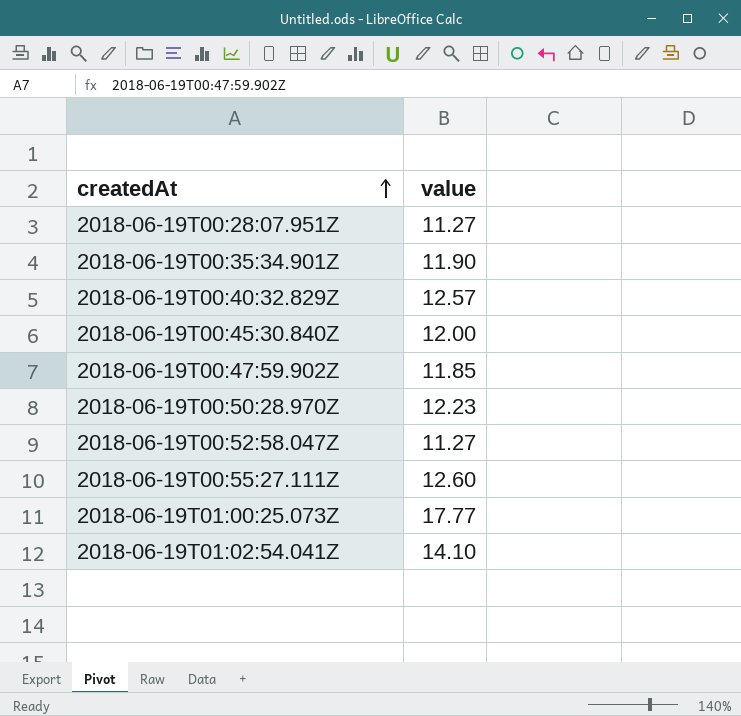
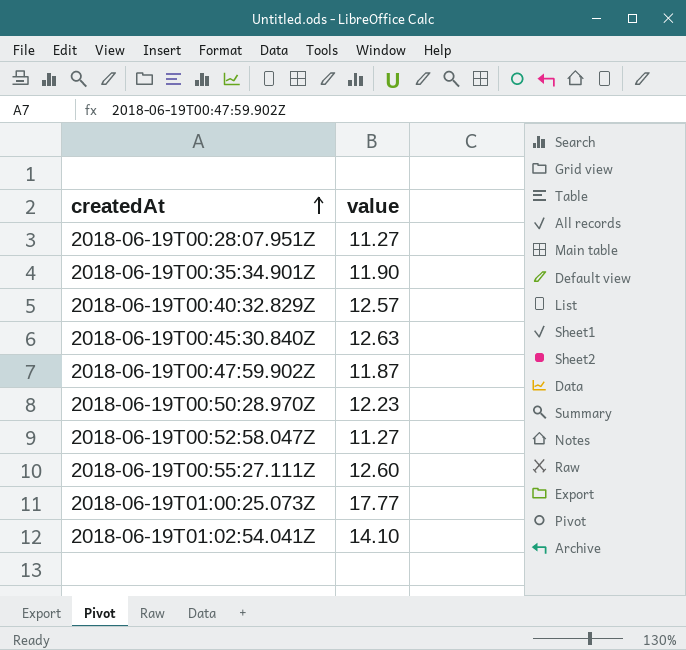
2018-06-19T00:45:30.840Z | value: 12.00 -> 12.63
2018-06-19T00:47:59.902Z | value: 11.85 -> 11.87

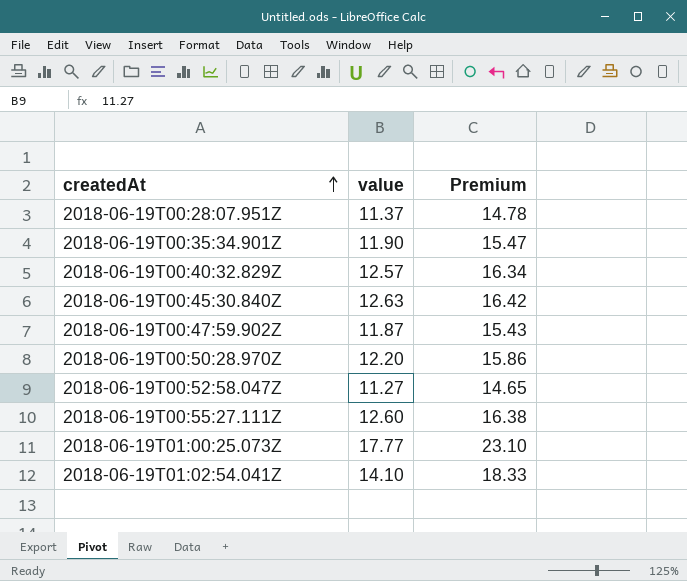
column Premium | formula: none -> [value] * 1.3
2018-06-19T00:28:07.951Z | value: 11.27 -> 11.37
2018-06-19T00:50:28.970Z | value: 12.23 -> 12.20

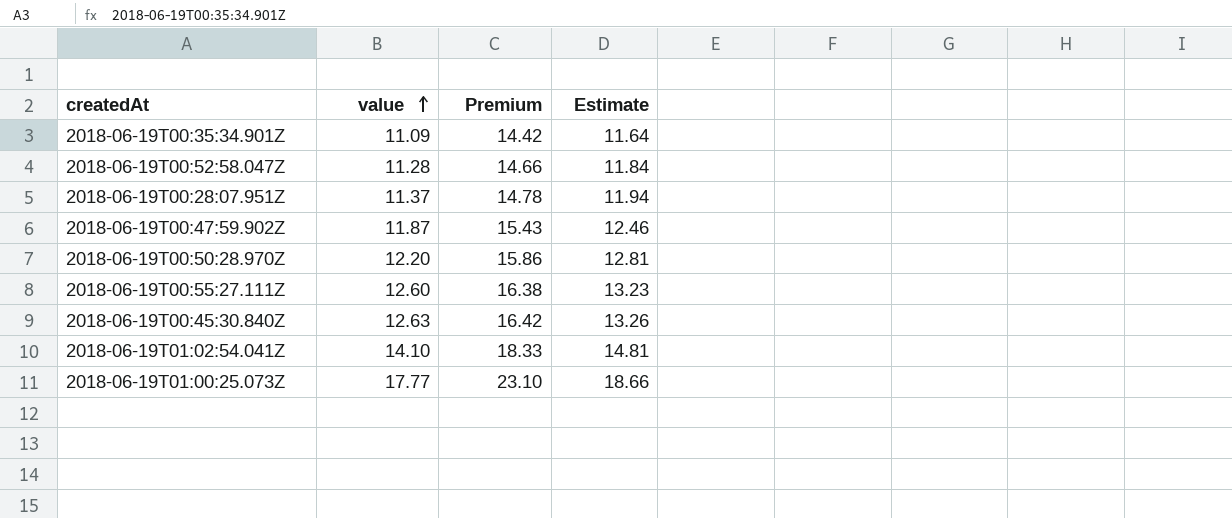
row order: createdAt ascending -> value ascending
column Estimate | formula: none -> [value] * 1.05
row 2018-06-19T00:40:32.829Z: 12.57 | 16.34 -> none
2018-06-19T00:35:34.901Z | value: 11.90 -> 11.09
2018-06-19T00:35:34.901Z | Premium: 15.47 -> 14.42
2018-06-19T00:52:58.047Z | value: 11.27 -> 11.28
2018-06-19T00:52:58.047Z | Premium: 14.65 -> 14.66

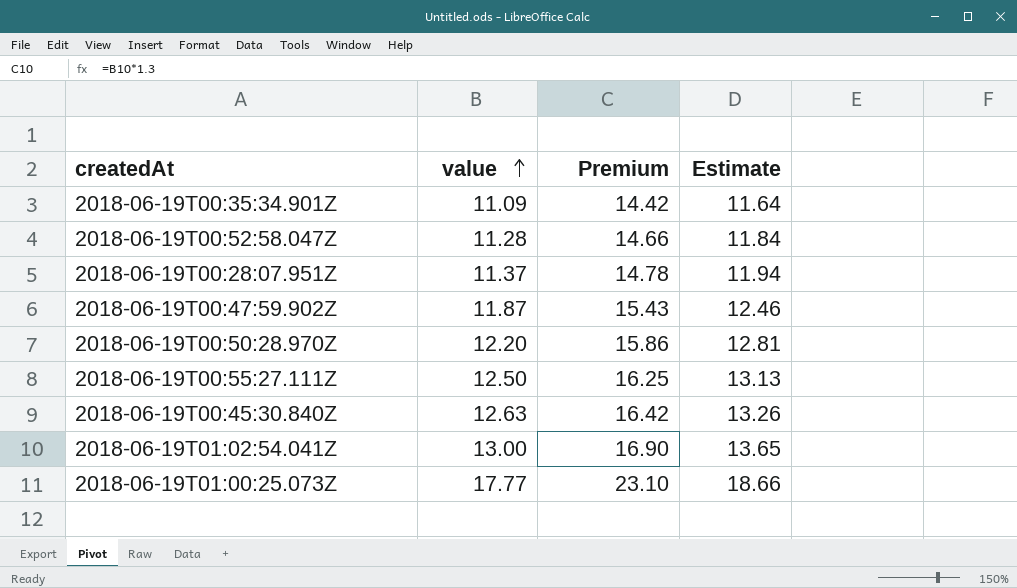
2018-06-19T00:55:27.111Z | value: 12.60 -> 12.50
2018-06-19T00:55:27.111Z | Premium: 16.38 -> 16.25
2018-06-19T00:55:27.111Z | Estimate: 13.23 -> 13.13
2018-06-19T01:02:54.041Z | value: 14.10 -> 13.00
2018-06-19T01:02:54.041Z | Premium: 18.33 -> 16.90
2018-06-19T01:02:54.041Z | Estimate: 14.81 -> 13.65

